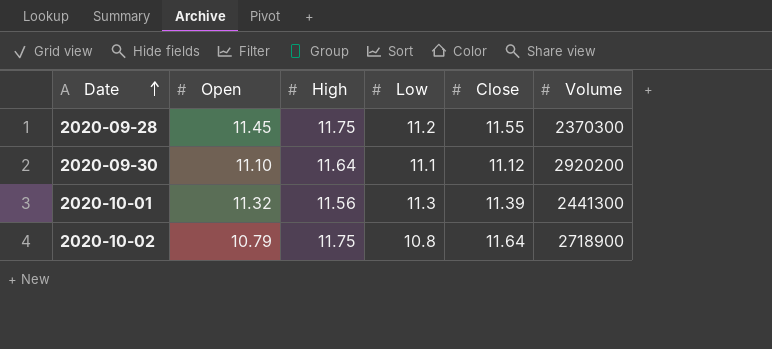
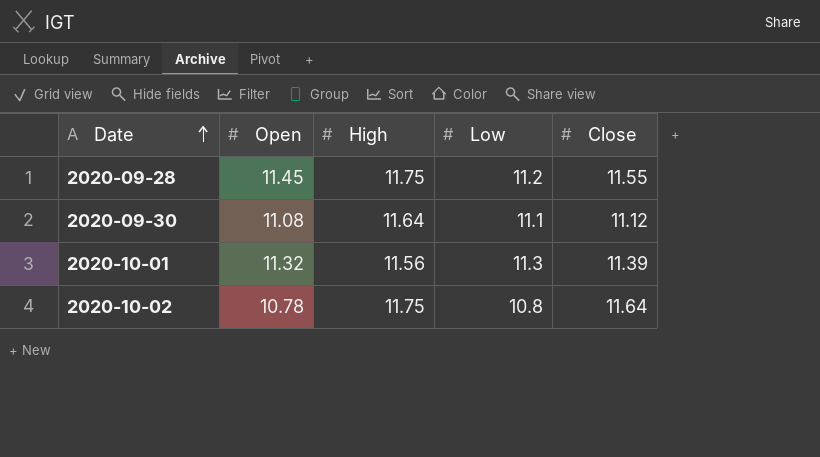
column Volume | position: 6 -> none
2020-09-30 | Open: 11.10 -> 11.08
2020-10-02 | Open: 10.79 -> 10.78

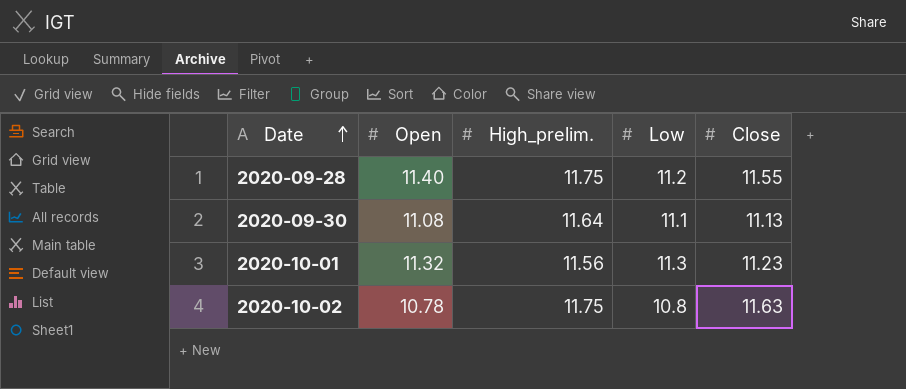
column name: High -> High_prelim.
2020-09-28 | Open: 11.45 -> 11.40
2020-09-30 | Close: 11.12 -> 11.13
2020-10-01 | Close: 11.39 -> 11.23
2020-10-02 | Close: 11.64 -> 11.63

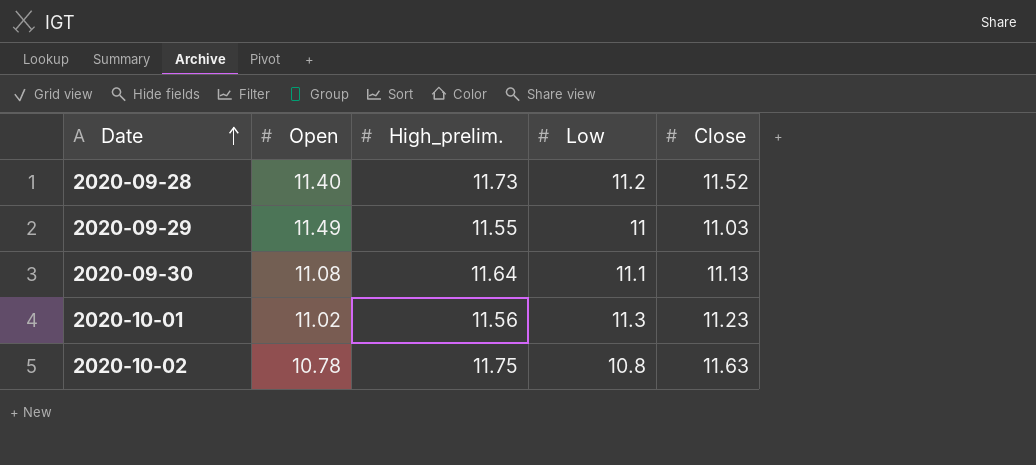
2020-09-28 | High_prelim.: 11.75 -> 11.73
2020-09-28 | Close: 11.55 -> 11.52
row 2020-09-29: none -> 11.49 | 11.55 | 11 | 11.03
2020-10-01 | Open: 11.32 -> 11.02

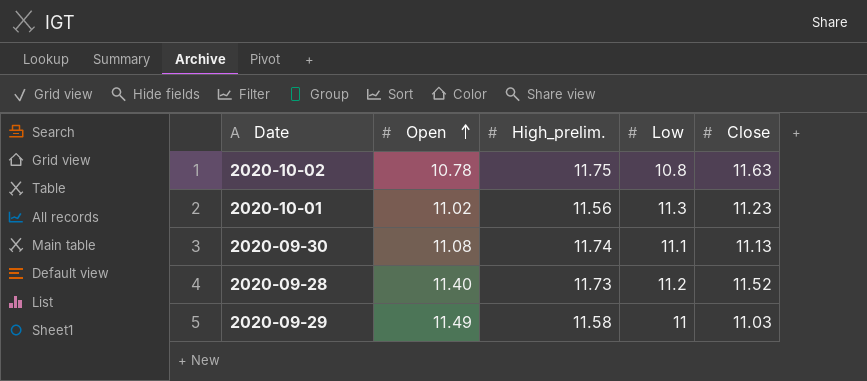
row order: Date ascending -> Open ascending
2020-09-30 | High_prelim.: 11.64 -> 11.74
2020-09-29 | High_prelim.: 11.55 -> 11.58

